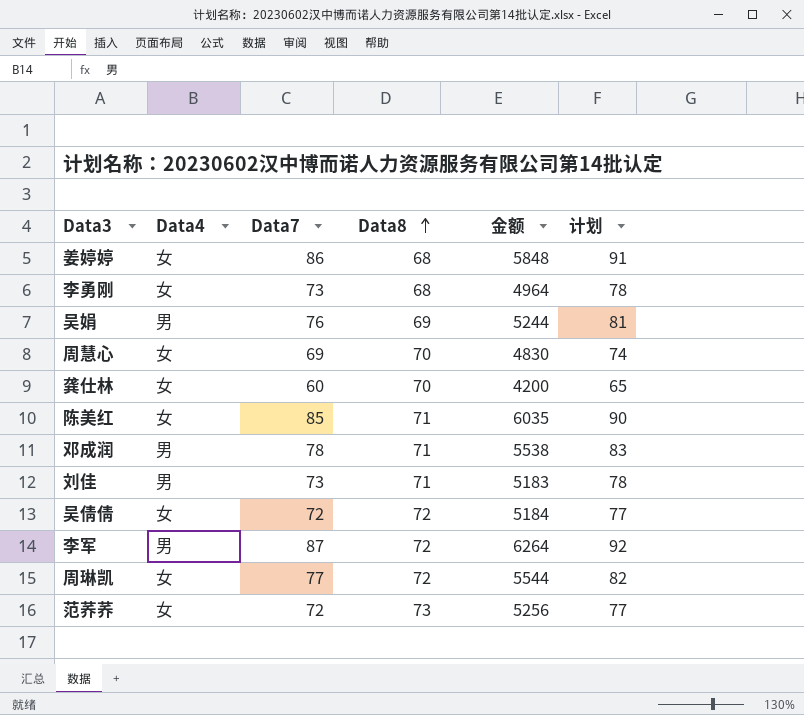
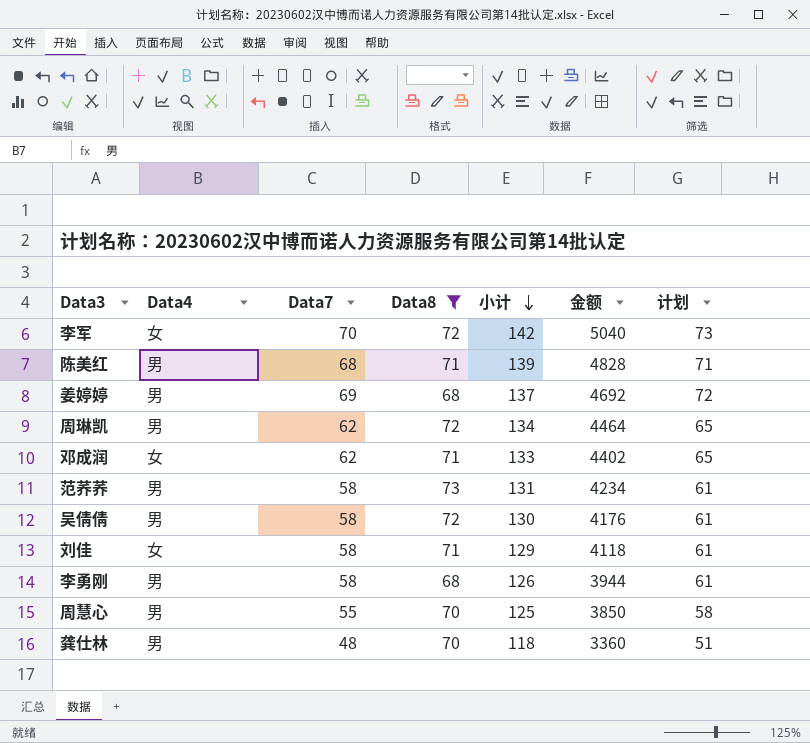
filter: none -> Data8 != 69
row order: Data8 ascending -> 小计 descending
column 小计 | formula: none -> [Data7] + [Data8]
column 计划 | formula: [Data7] + 5 -> [Data7] + 3
李军 | Data4: 男 -> 女
李军 | Data7: 87 -> 70
李军 | 金额: 6264 -> 5040
陈美红 | Data4: 女 -> 男
陈美红 | Data7: 85 -> 68
陈美红 | 金额: 6035 -> 4828
姜婷婷 | Data4: 女 -> 男
姜婷婷 | Data7: 86 -> 69
姜婷婷 | 金额: 5848 -> 4692
周琳凯 | Data4: 女 -> 男
周琳凯 | Data7: 77 -> 62
周琳凯 | 金额: 5544 -> 4464
邓成润 | Data4: 男 -> 女
邓成润 | Data7: 78 -> 62
邓成润 | 金额: 5538 -> 4402
范荞荞 | Data4: 女 -> 男
范荞荞 | Data7: 72 -> 58
范荞荞 | 金额: 5256 -> 4234
吴倩倩 | Data4: 女 -> 男
吴倩倩 | Data7: 72 -> 58
吴倩倩 | 金额: 5184 -> 4176
刘佳 | Data4: 男 -> 女
刘佳 | Data7: 73 -> 58
刘佳 | 金额: 5183 -> 4118
李勇刚 | Data4: 女 -> 男
李勇刚 | Data7: 73 -> 58
李勇刚 | 金额: 4964 -> 3944
周慧心 | Data4: 女 -> 男
周慧心 | Data7: 69 -> 55
周慧心 | 金额: 4830 -> 3850
龚仕林 | Data4: 女 -> 男
龚仕林 | Data7: 60 -> 48
龚仕林 | 金额: 4200 -> 3360

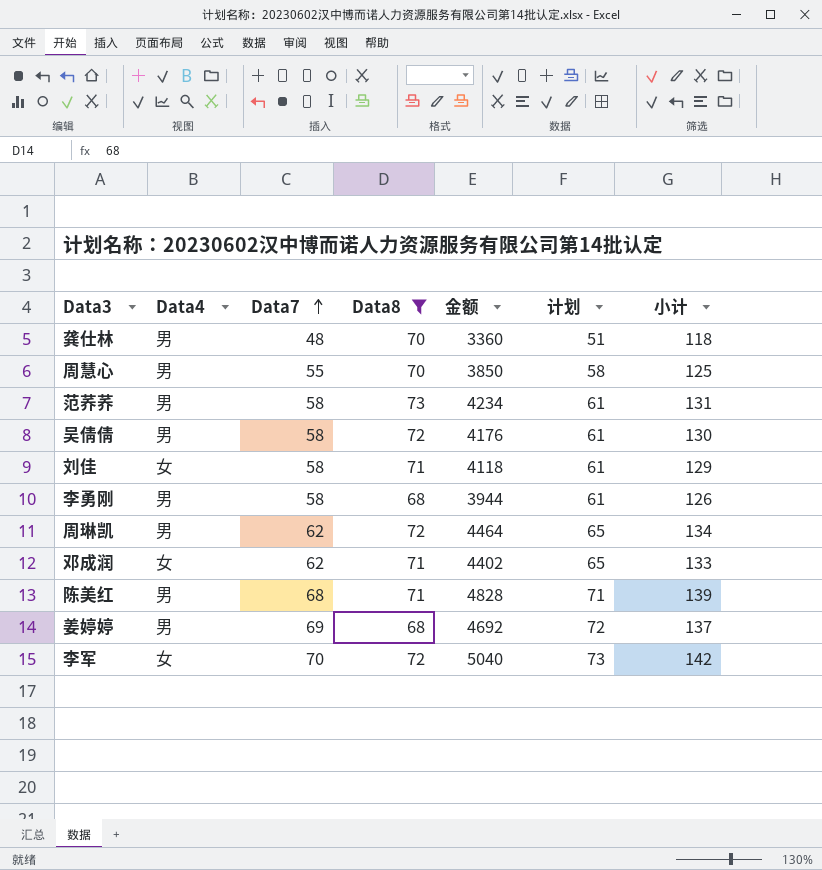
row order: 小计 descending -> Data7 ascending
column 小计 | position: 5 -> 7

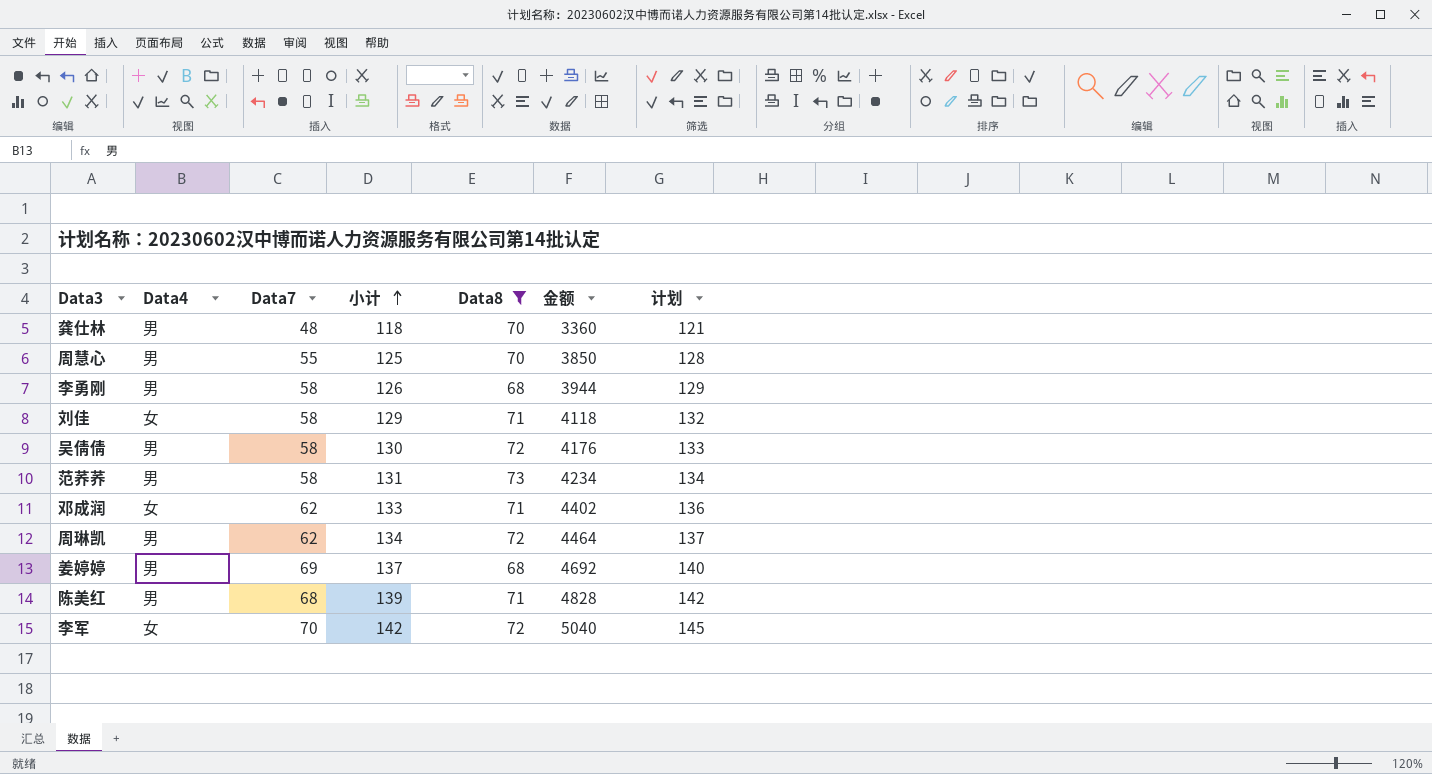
row order: Data7 ascending -> 小计 ascending
column 小计 | position: 7 -> 4
column 计划 | formula: [Data7] + 3 -> [小计] + 3

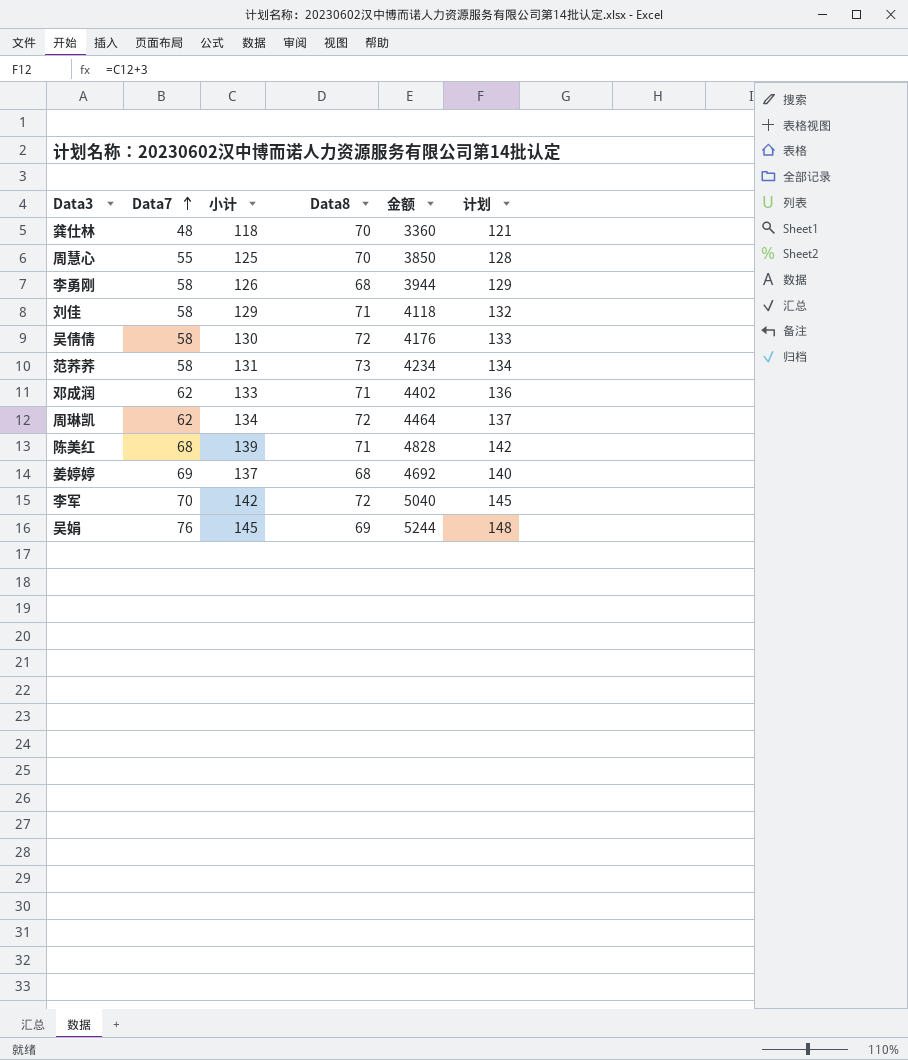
filter: Data8 != 69 -> none
row order: 小计 ascending -> Data7 ascending
column Data4 | position: 2 -> none

